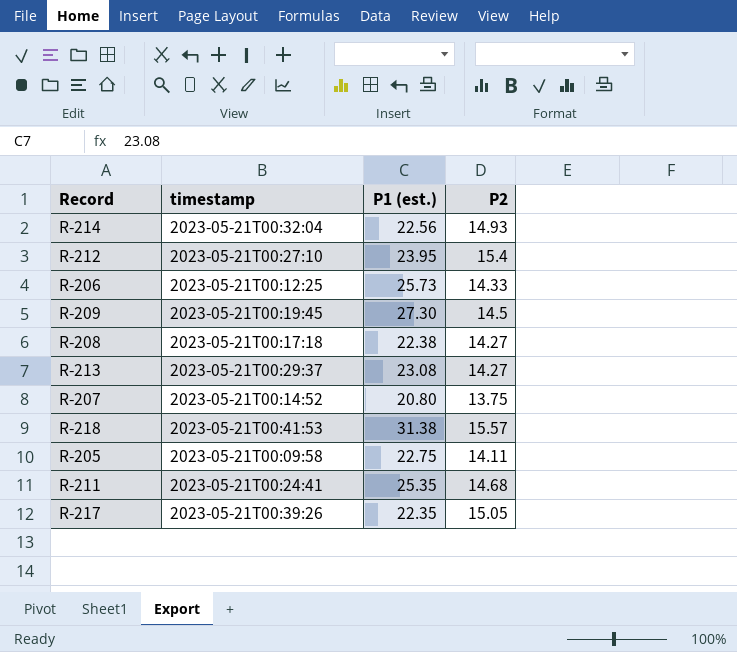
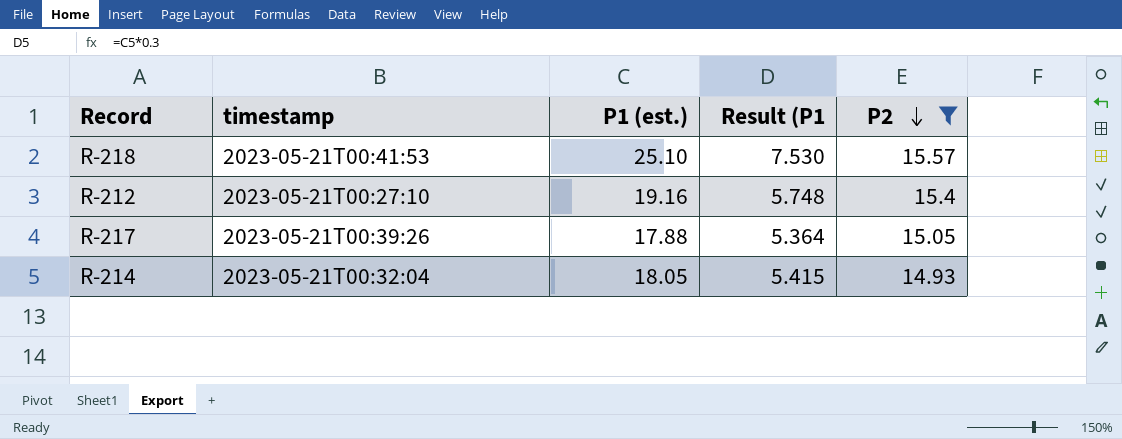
filter: none -> P2 >= 14.93
row order: none -> P2 descending
column Result (P1 | formula: none -> [P1 (est.)] * 0.3
R-218 | P1 (est.): 31.38 -> 25.10
R-212 | P1 (est.): 23.95 -> 19.16
R-217 | P1 (est.): 22.35 -> 17.88
R-214 | P1 (est.): 22.56 -> 18.05

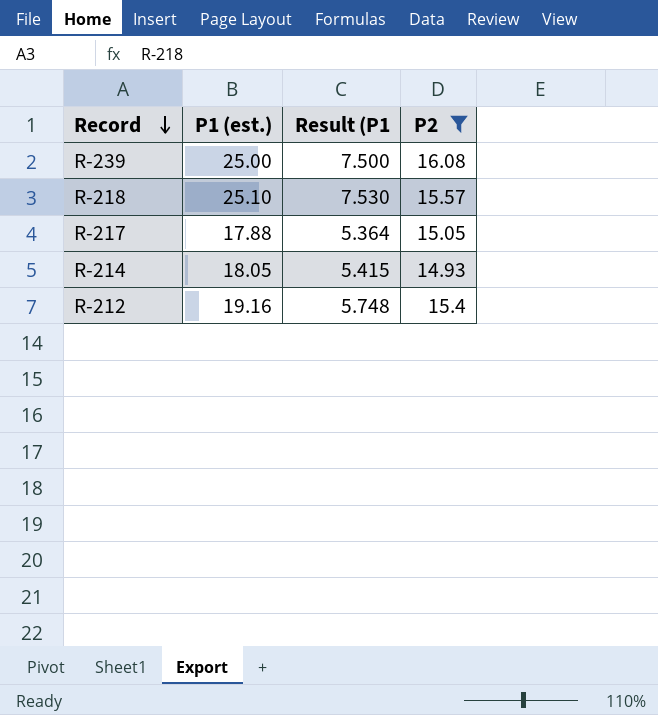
row order: P2 descending -> Record descending
column timestamp | position: 2 -> none
row R-239: none -> 25.00 | 7.500 | 16.08

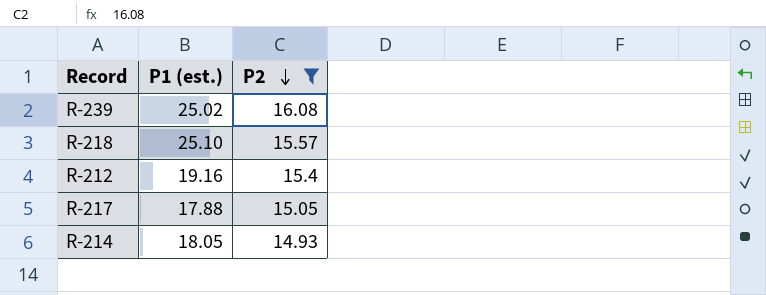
row order: Record descending -> P2 descending
column Result (P1 | formula: [P1 (est.)] * 0.3 -> none
R-239 | P1 (est.): 25.00 -> 25.02

